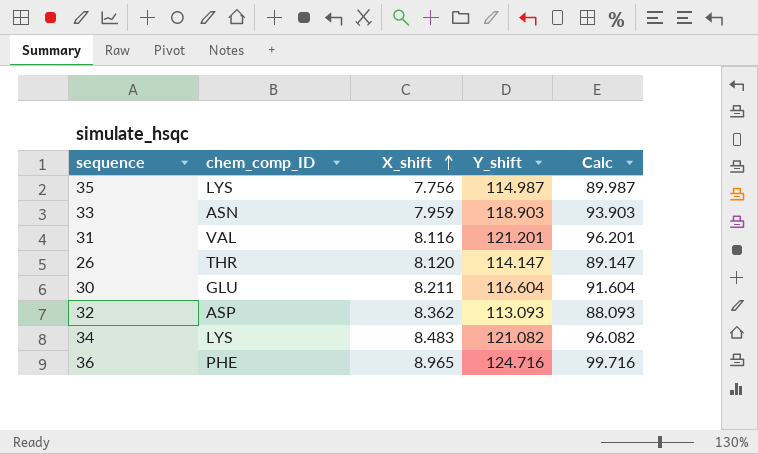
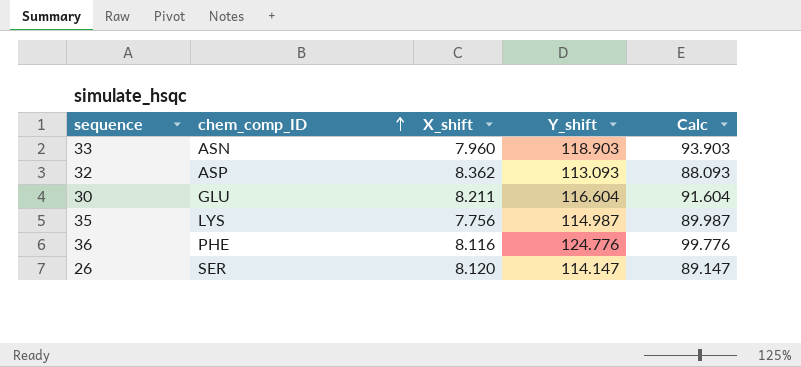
row order: X_shift ascending -> chem_comp_ID ascending
row 31: VAL | 8.116 | 121.201 | 96.201 -> none
row 34: LYS | 8.483 | 121.082 | 96.082 -> none
33 | X_shift: 7.959 -> 7.960
36 | X_shift: 8.965 -> 8.116
36 | Y_shift: 124.716 -> 124.776
36 | Calc: 99.716 -> 99.776
26 | chem_comp_ID: THR -> SER

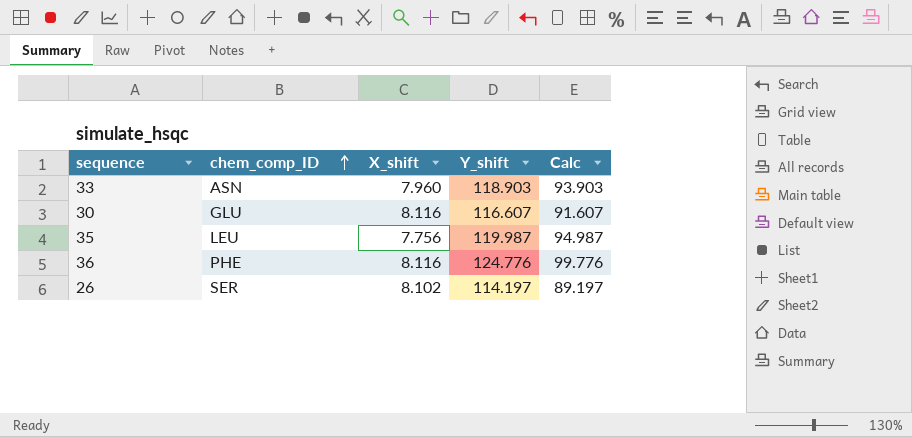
row 32: ASP | 8.362 | 113.093 | 88.093 -> none
30 | X_shift: 8.211 -> 8.116
30 | Y_shift: 116.604 -> 116.607
30 | Calc: 91.604 -> 91.607
35 | chem_comp_ID: LYS -> LEU
35 | Y_shift: 114.987 -> 119.987
35 | Calc: 89.987 -> 94.987
26 | X_shift: 8.120 -> 8.102
26 | Y_shift: 114.147 -> 114.197
26 | Calc: 89.147 -> 89.197

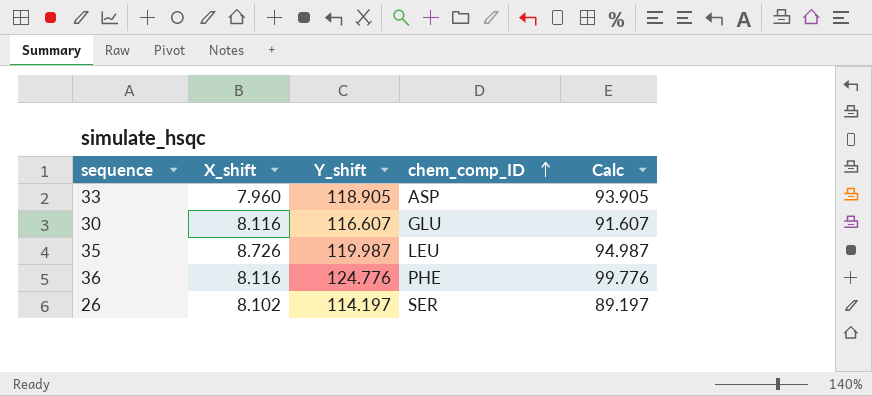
column chem_comp_ID | position: 2 -> 4
33 | Y_shift: 118.903 -> 118.905
33 | chem_comp_ID: ASN -> ASP
33 | Calc: 93.903 -> 93.905
35 | X_shift: 7.756 -> 8.726

